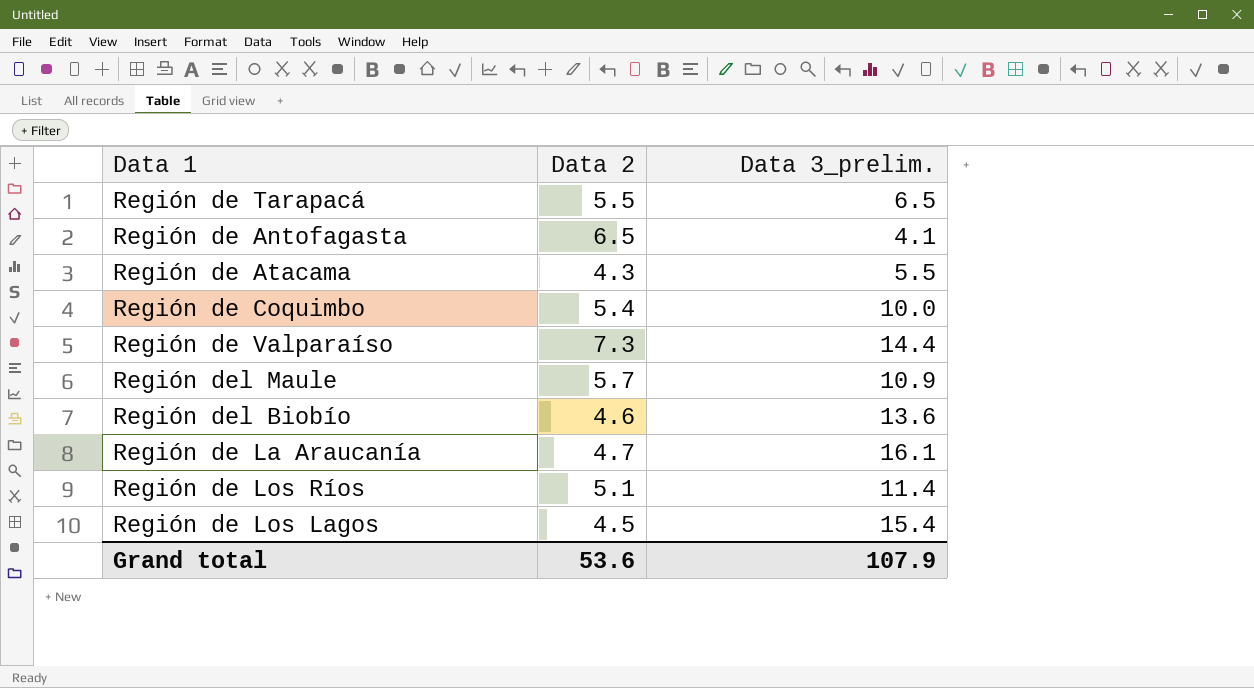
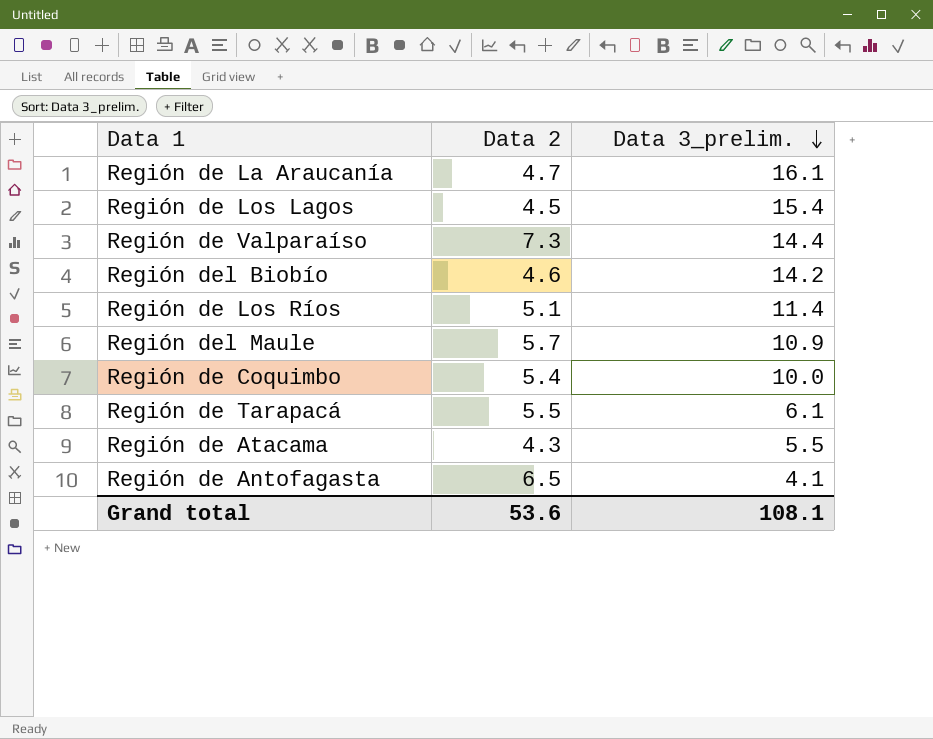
row order: none -> Data 3_prelim. descending
Región del Biobío | Data 3_prelim.: 13.6 -> 14.2
Región de Tarapacá | Data 3_prelim.: 6.5 -> 6.1
Grand total | Data 3_prelim.: 107.9 -> 108.1

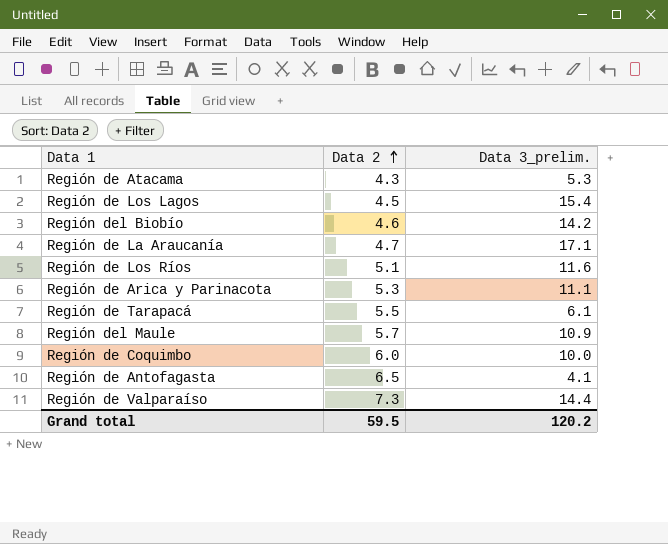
row order: Data 3_prelim. descending -> Data 2 ascending
Región de Atacama | Data 3_prelim.: 5.5 -> 5.3
Región de La Araucanía | Data 3_prelim.: 16.1 -> 17.1
Región de Los Ríos | Data 3_prelim.: 11.4 -> 11.6
row Región de Arica y Parinacota: none -> 5.3 | 11.1
Región de Coquimbo | Data 2: 5.4 -> 6.0
Grand total | Data 2: 53.6 -> 59.5
Grand total | Data 3_prelim.: 108.1 -> 120.2

